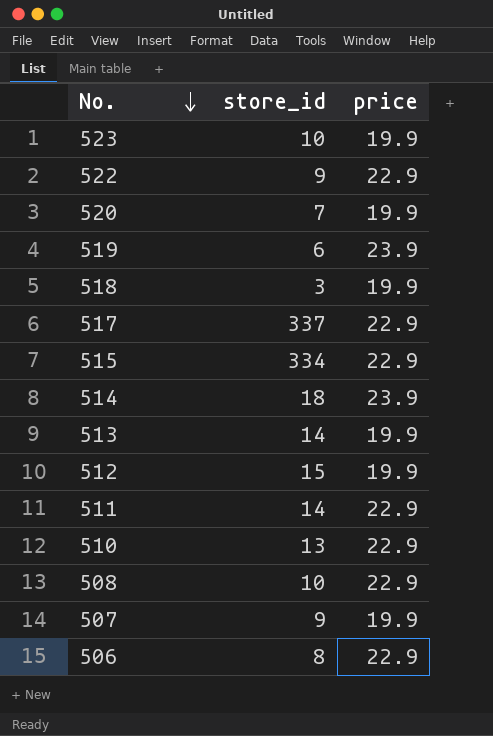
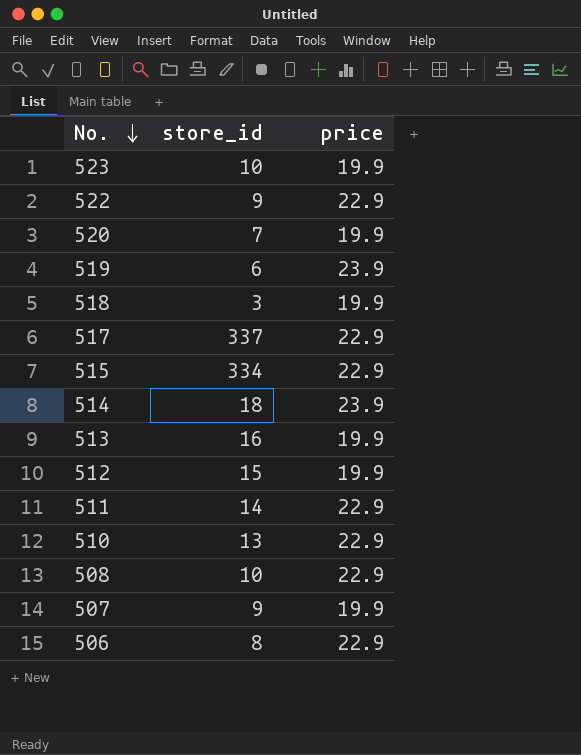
513 | store_id: 14 -> 16

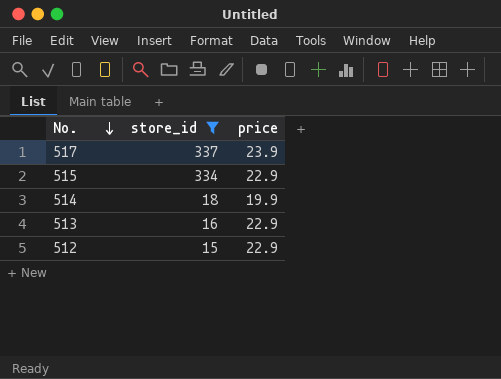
filter: none -> store_id >= 15
517 | price: 22.9 -> 23.9
514 | price: 23.9 -> 19.9
513 | price: 19.9 -> 22.9
512 | price: 19.9 -> 22.9

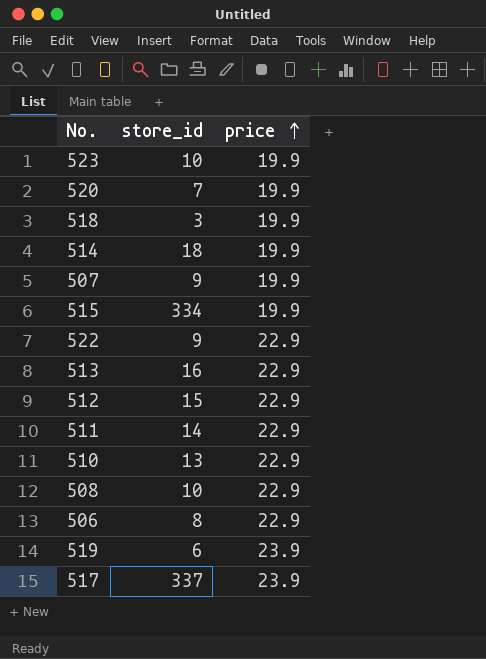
filter: store_id >= 15 -> none
row order: No. descending -> price ascending
515 | price: 22.9 -> 19.9

